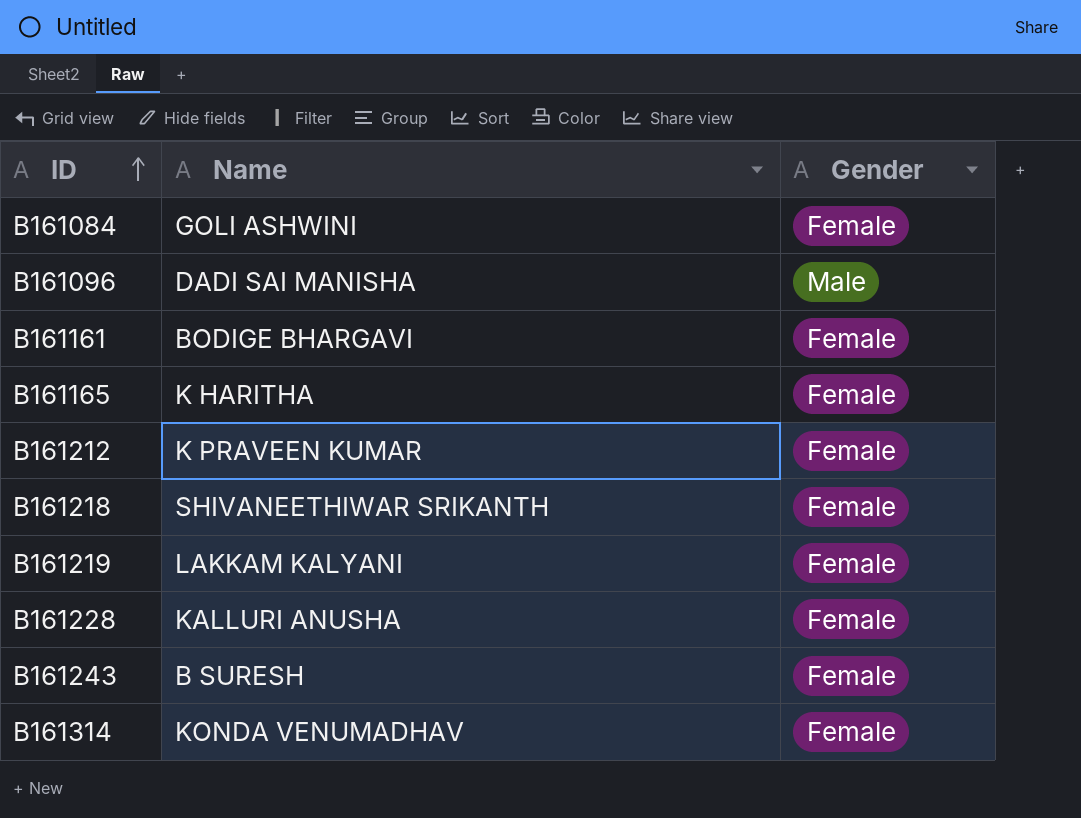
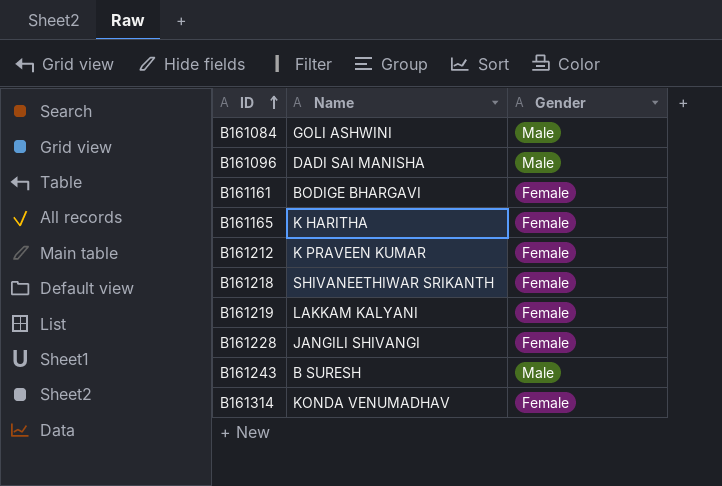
B161084 | Gender: Female -> Male
B161228 | Name: KALLURI ANUSHA -> JANGILI SHIVANGI
B161243 | Gender: Female -> Male

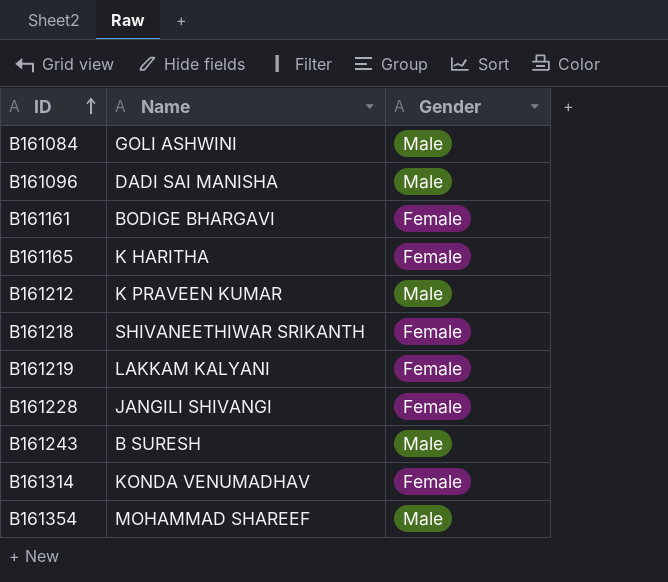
B161212 | Gender: Female -> Male
row B161354: none -> MOHAMMAD SHAREEF | Male

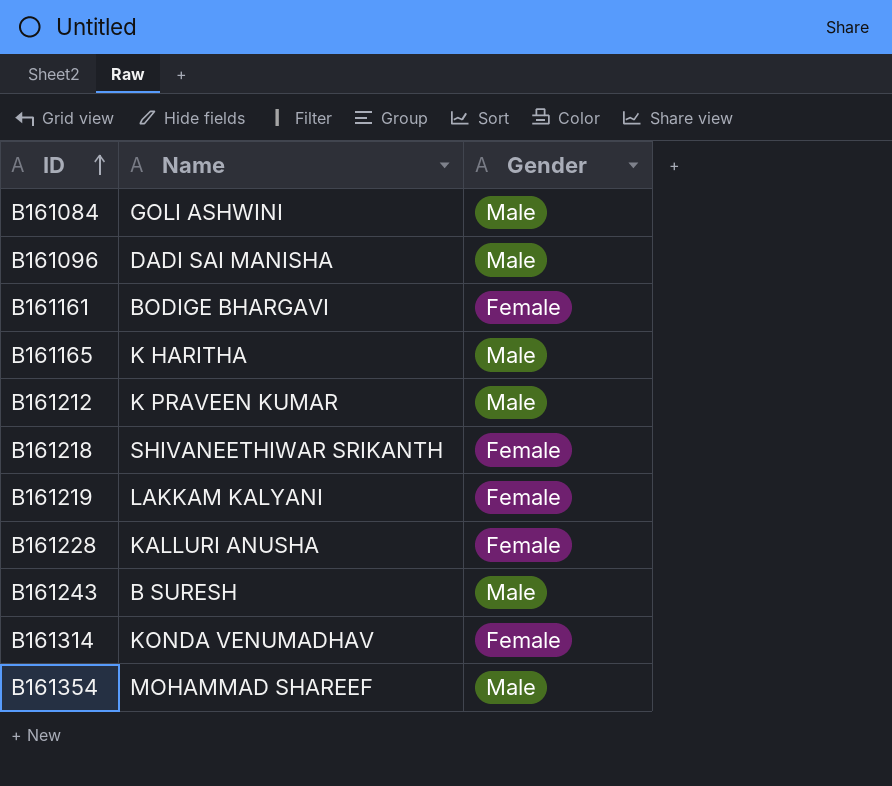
B161165 | Gender: Female -> Male
B161228 | Name: JANGILI SHIVANGI -> KALLURI ANUSHA

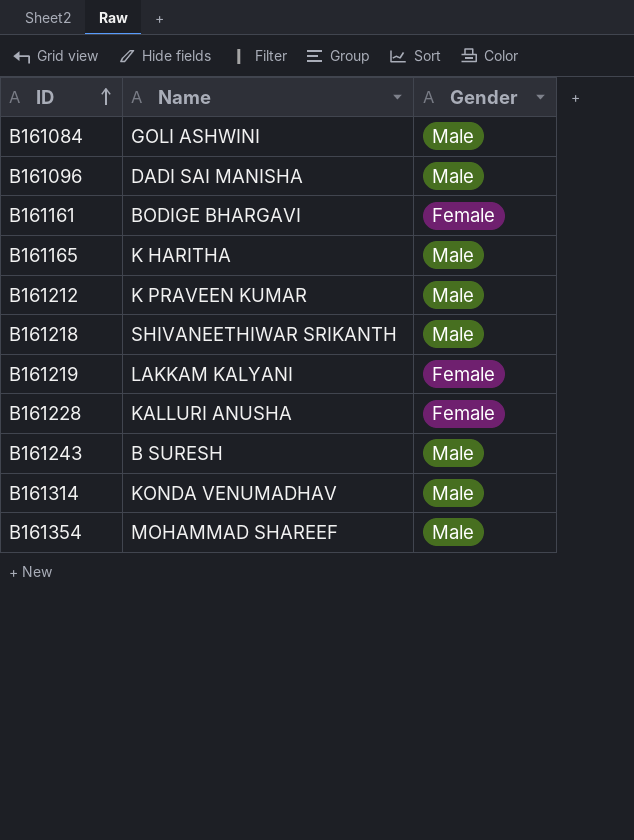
B161218 | Gender: Female -> Male
B161314 | Gender: Female -> Male

